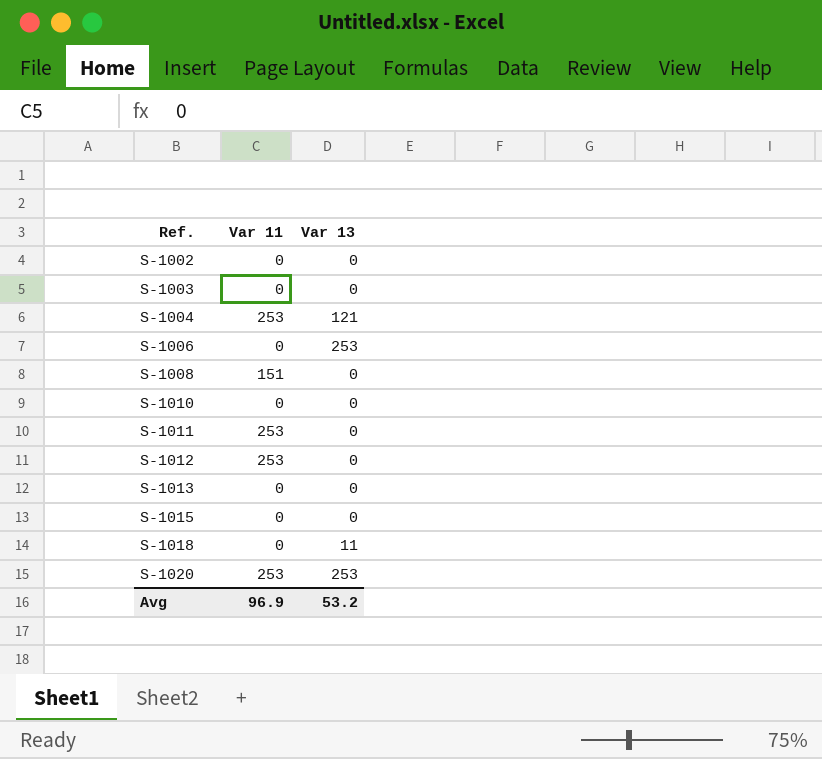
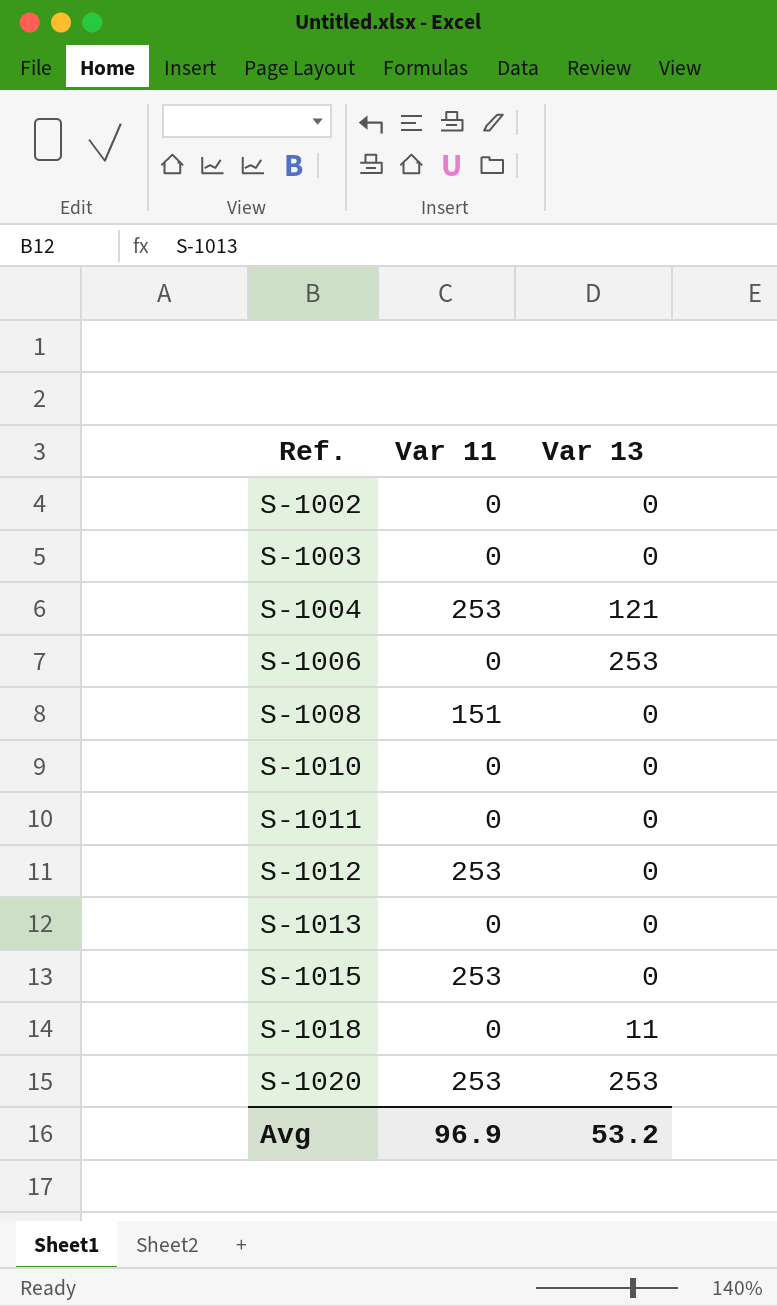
S-1011 | Var 11: 253 -> 0
S-1015 | Var 11: 0 -> 253

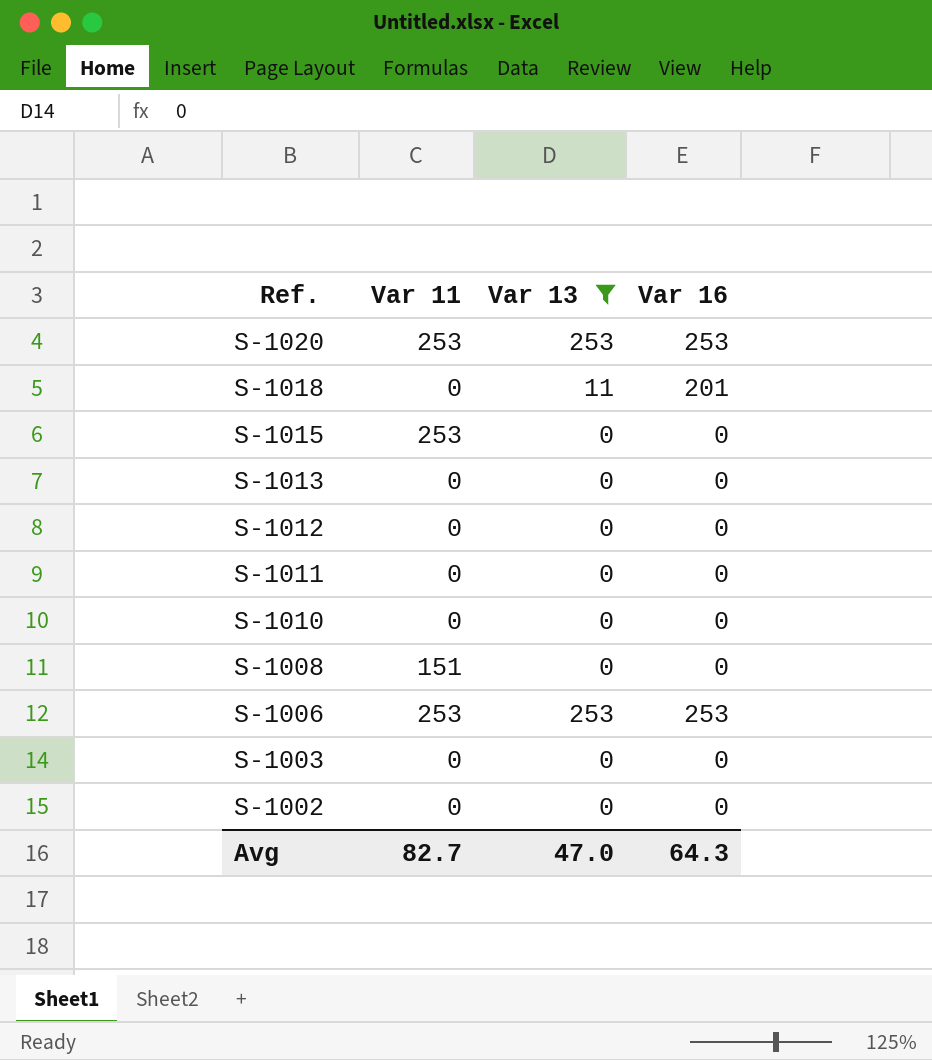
filter: none -> Var 13 != 121
row order: Ref. ascending -> Ref. descending
column Var 16 | position: none -> 4
S-1012 | Var 11: 253 -> 0
S-1006 | Var 11: 0 -> 253
Avg | Var 11: 96.9 -> 82.7
Avg | Var 13: 53.2 -> 47.0

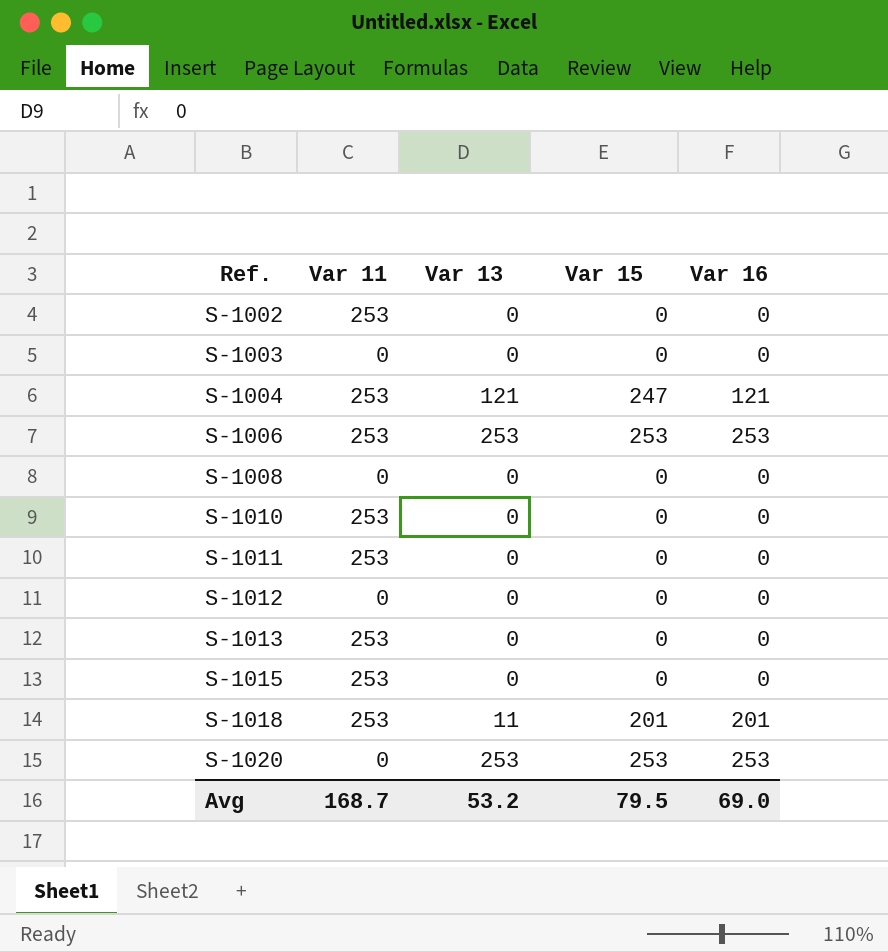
filter: Var 13 != 121 -> none
row order: Ref. descending -> Ref. ascending
column Var 15 | position: none -> 4
S-1002 | Var 11: 0 -> 253
S-1008 | Var 11: 151 -> 0
S-1010 | Var 11: 0 -> 253
S-1011 | Var 11: 0 -> 253
S-1013 | Var 11: 0 -> 253
S-1018 | Var 11: 0 -> 253
S-1020 | Var 11: 253 -> 0
Avg | Var 11: 82.7 -> 168.7
Avg | Var 13: 47.0 -> 53.2
Avg | Var 16: 64.3 -> 69.0

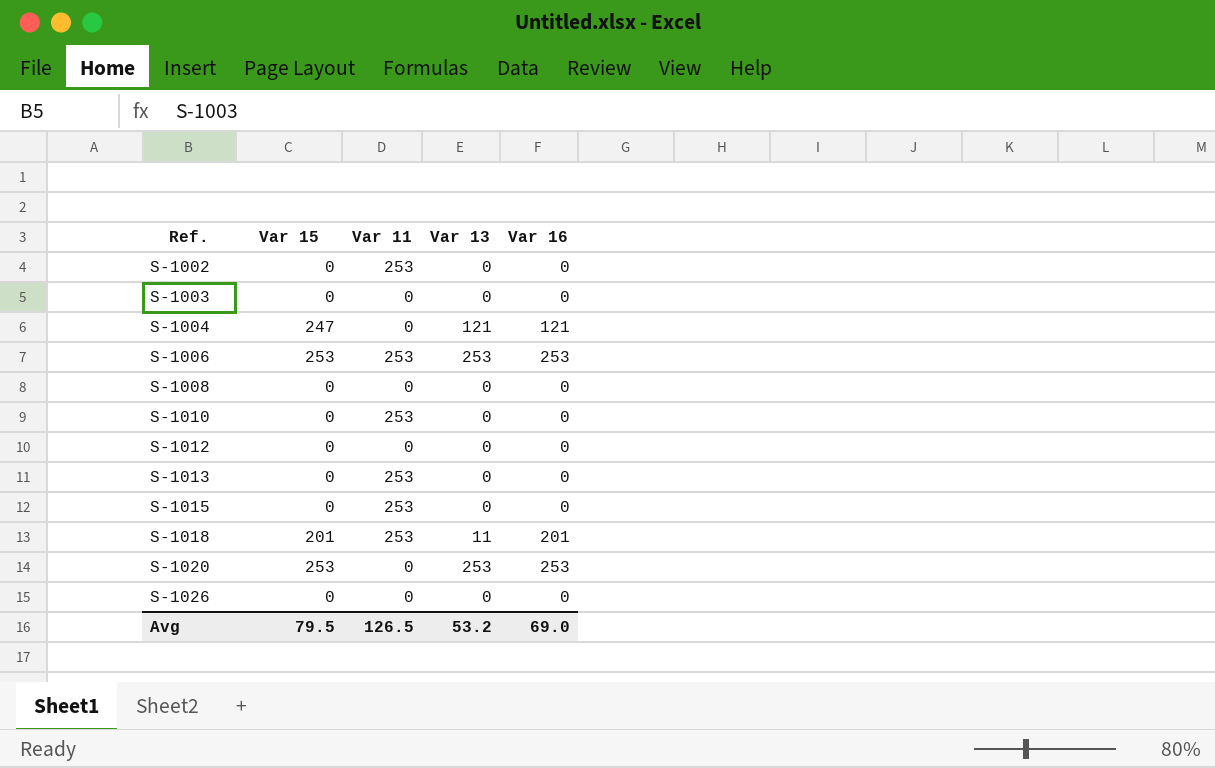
column Var 15 | position: 4 -> 2
row S-1011: 253 | 0 | 0 | 0 -> none
S-1004 | Var 11: 253 -> 0
row S-1026: none -> 0 | 0 | 0 | 0
Avg | Var 11: 168.7 -> 126.5

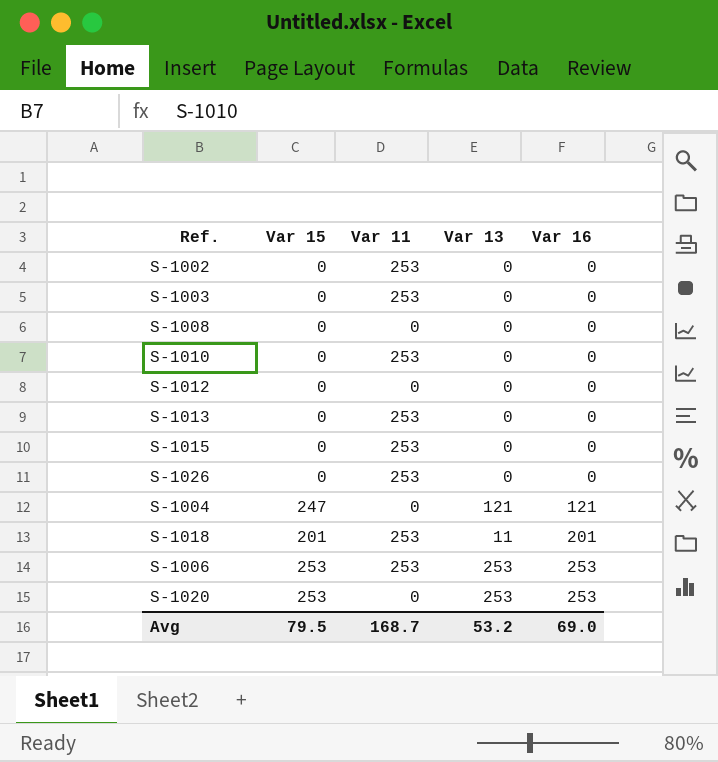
row order: Ref. ascending -> Var 16 ascending
S-1003 | Var 11: 0 -> 253
S-1026 | Var 11: 0 -> 253
Avg | Var 11: 126.5 -> 168.7

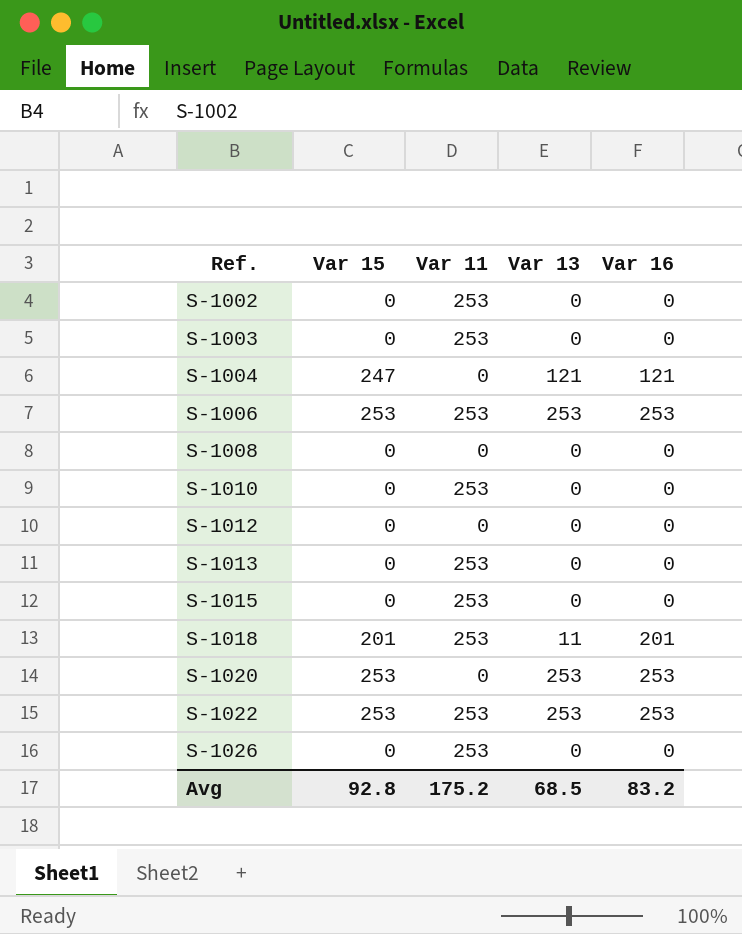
row order: Var 16 ascending -> Ref. ascending
row S-1022: none -> 253 | 253 | 253 | 253
Avg | Var 15: 79.5 -> 92.8
Avg | Var 11: 168.7 -> 175.2
Avg | Var 13: 53.2 -> 68.5
Avg | Var 16: 69.0 -> 83.2

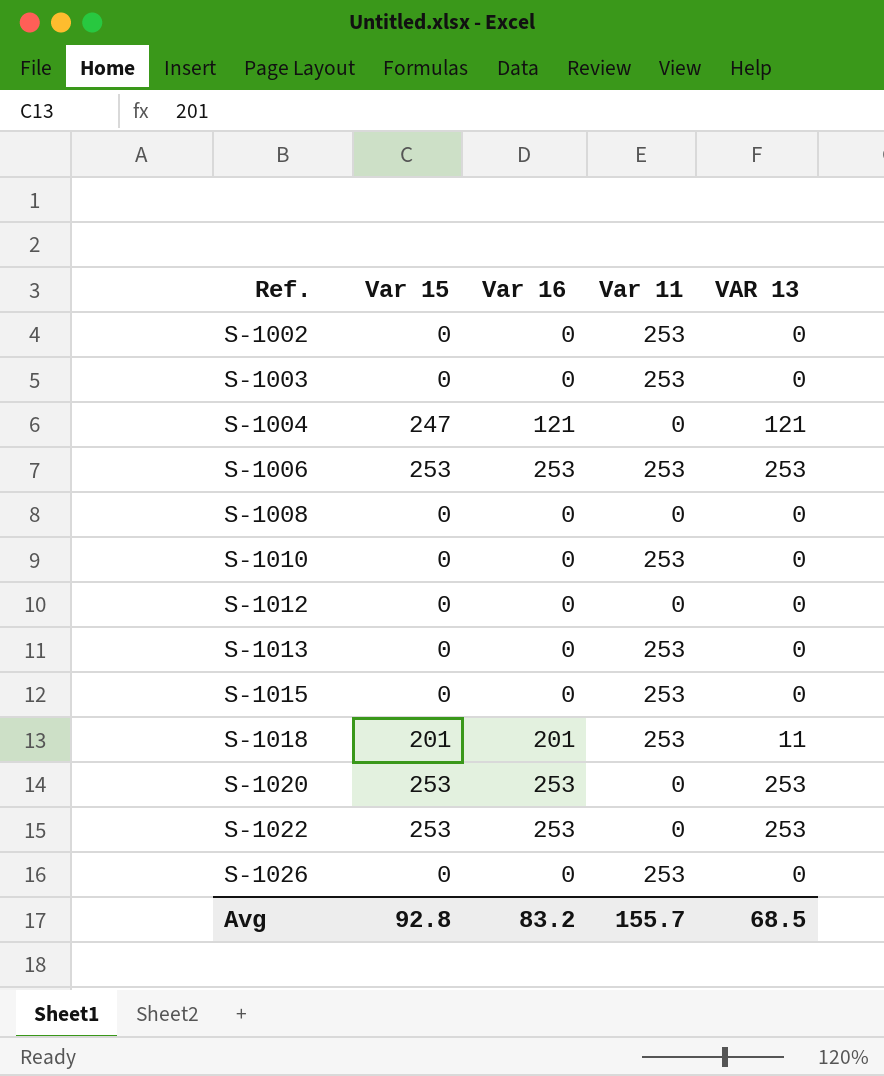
column Var 16 | position: 5 -> 3
column name: Var 13 -> VAR 13
S-1022 | Var 11: 253 -> 0
Avg | Var 11: 175.2 -> 155.7

